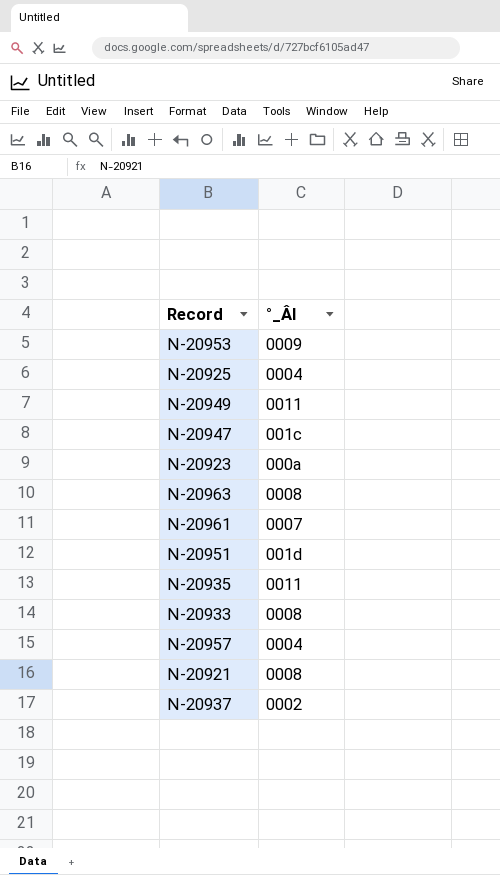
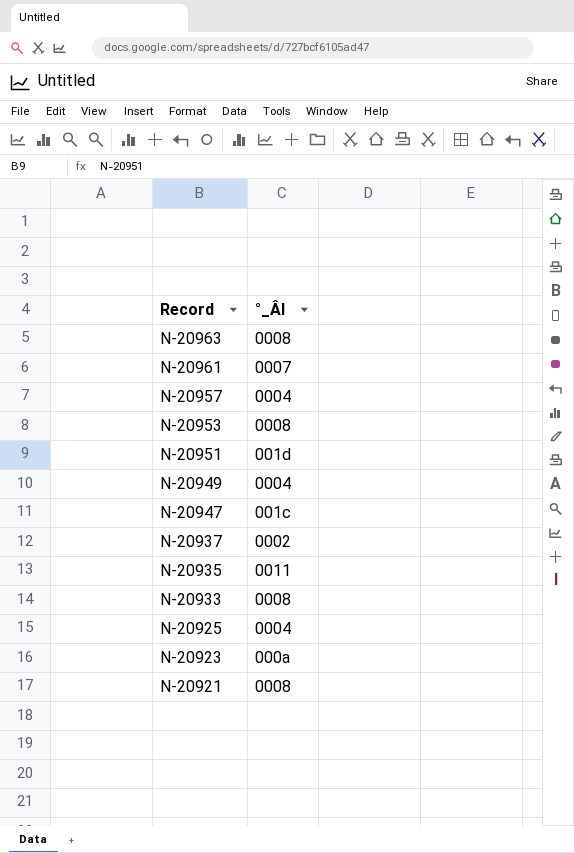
row order: none -> Record descending
N-20953 | °_ÂI: 0009 -> 0008
N-20949 | °_ÂI: 0011 -> 0004

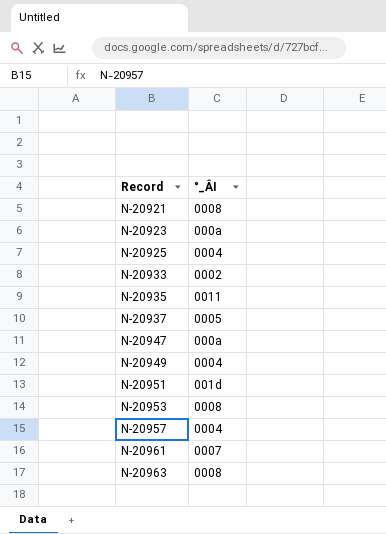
row order: Record descending -> Record ascending
N-20933 | °_ÂI: 0008 -> 0002
N-20937 | °_ÂI: 0002 -> 0005
N-20947 | °_ÂI: 001c -> 000a

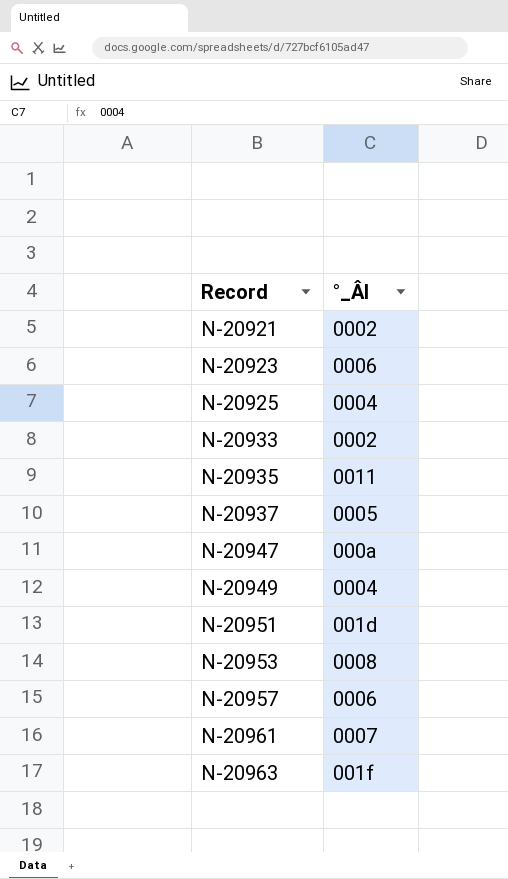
N-20921 | °_ÂI: 0008 -> 0002
N-20923 | °_ÂI: 000a -> 0006
N-20957 | °_ÂI: 0004 -> 0006
N-20963 | °_ÂI: 0008 -> 001f

